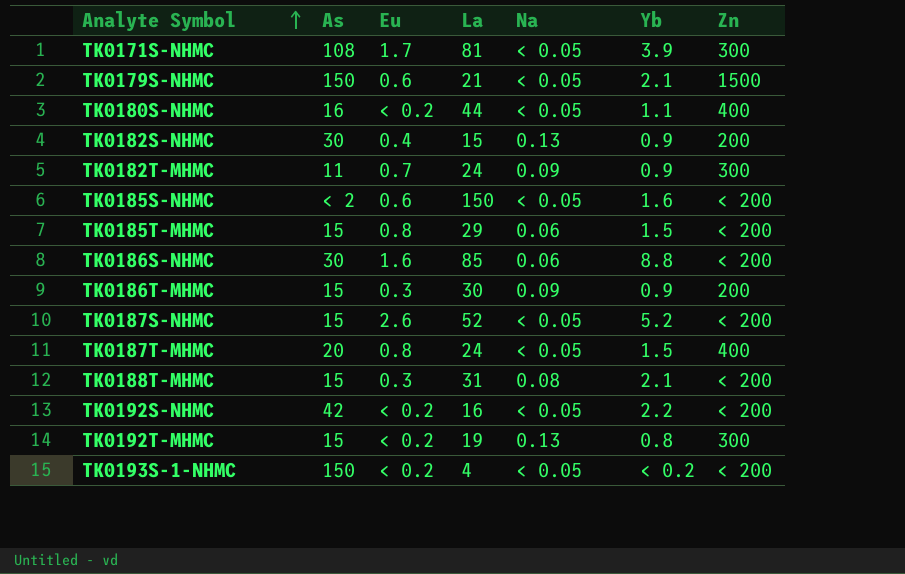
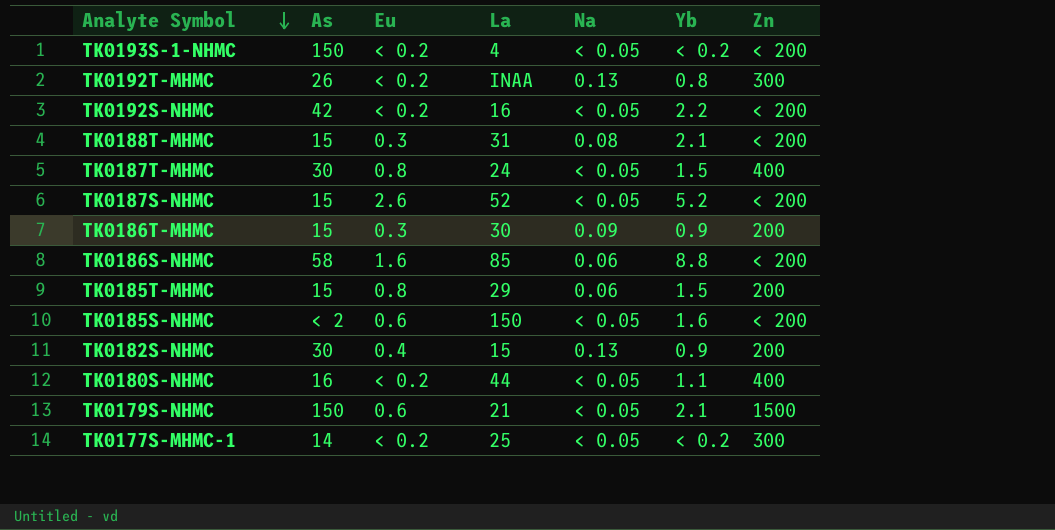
row order: Analyte Symbol ascending -> Analyte Symbol descending
row TK0171S-NHMC: 108 | 1.7 | 81 | < 0.05 | 3.9 | 300 -> none
row TK0182T-MHMC: 11 | 0.7 | 24 | 0.09 | 0.9 | 300 -> none
TK0192T-MHMC | As: 15 -> 26
TK0192T-MHMC | La: 19 -> INAA
TK0187T-MHMC | As: 20 -> 30
TK0186S-NHMC | As: 30 -> 58
TK0185T-MHMC | Zn: < 200 -> 200
row TK0177S-MHMC-1: none -> 14 | < 0.2 | 25 | < 0.05 | < 0.2 | 300

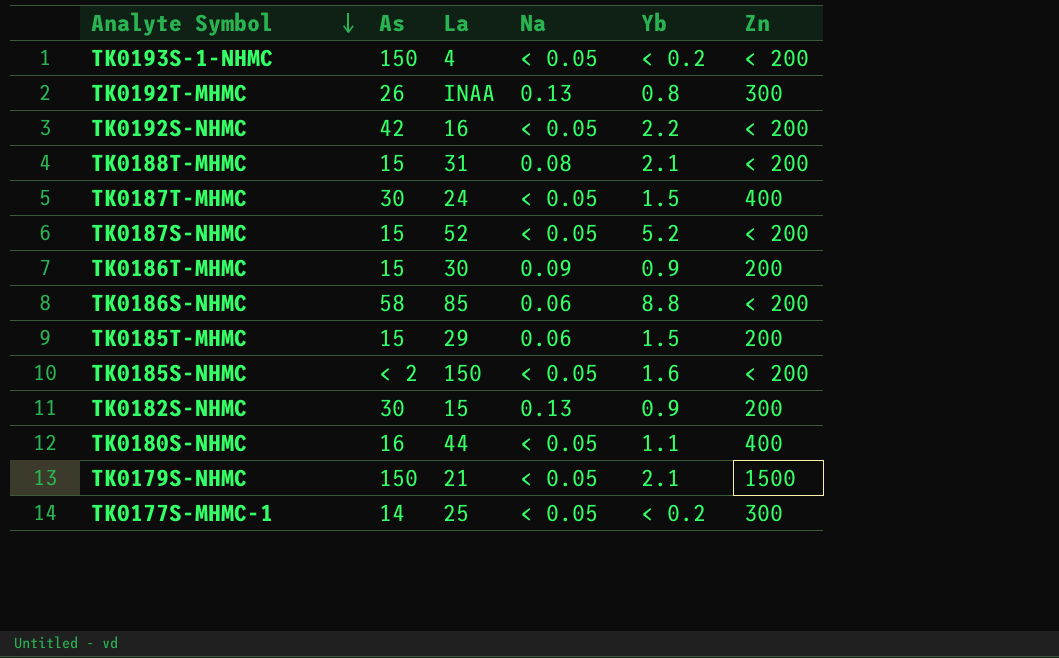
column Eu | position: 3 -> none

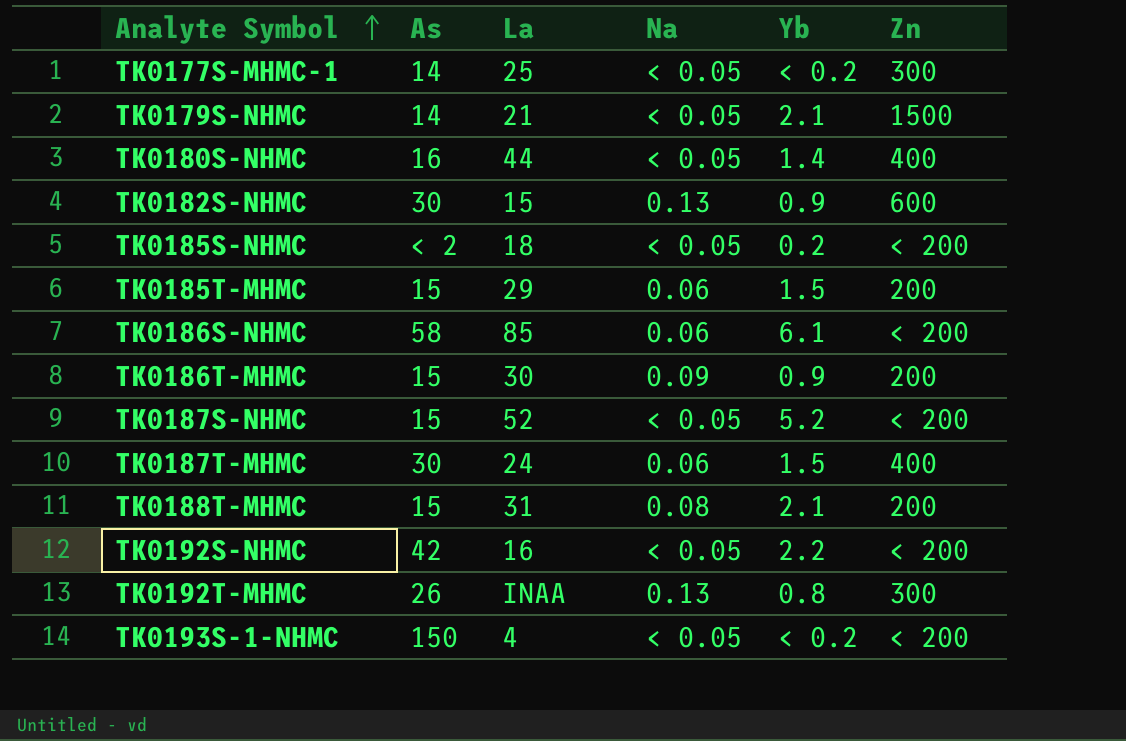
row order: Analyte Symbol descending -> Analyte Symbol ascending
TK0179S-NHMC | As: 150 -> 14
TK0180S-NHMC | Yb: 1.1 -> 1.4
TK0182S-NHMC | Zn: 200 -> 600
TK0185S-NHMC | La: 150 -> 18
TK0185S-NHMC | Yb: 1.6 -> 0.2
TK0186S-NHMC | Yb: 8.8 -> 6.1
TK0187T-MHMC | Na: < 0.05 -> 0.06
TK0188T-MHMC | Zn: < 200 -> 200

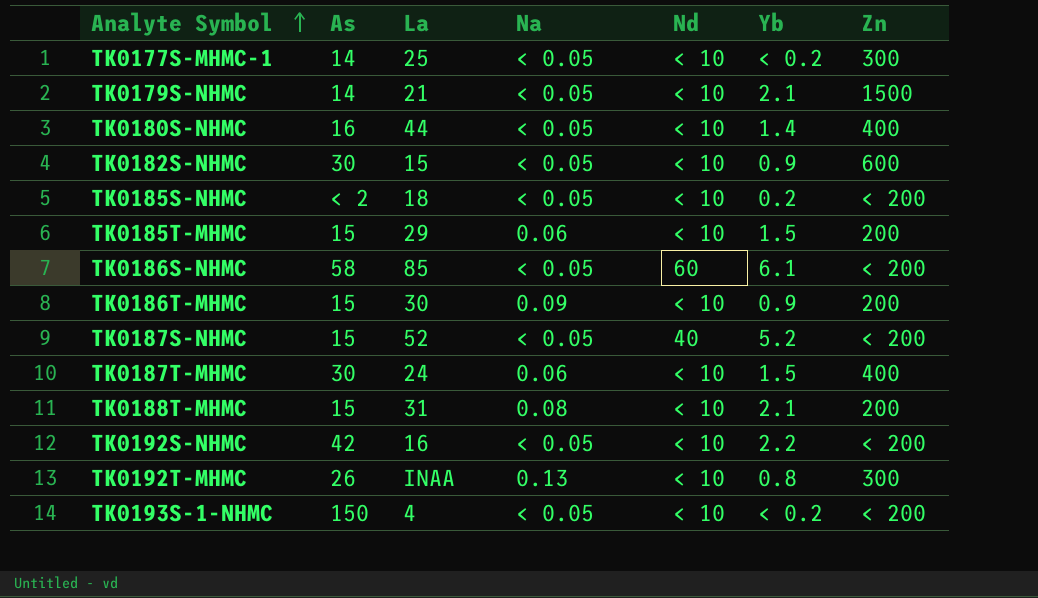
column Nd | position: none -> 5
TK0182S-NHMC | Na: 0.13 -> < 0.05
TK0186S-NHMC | Na: 0.06 -> < 0.05

